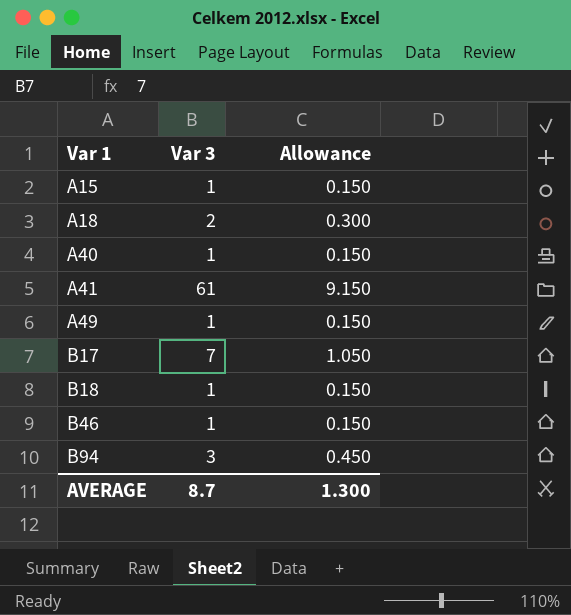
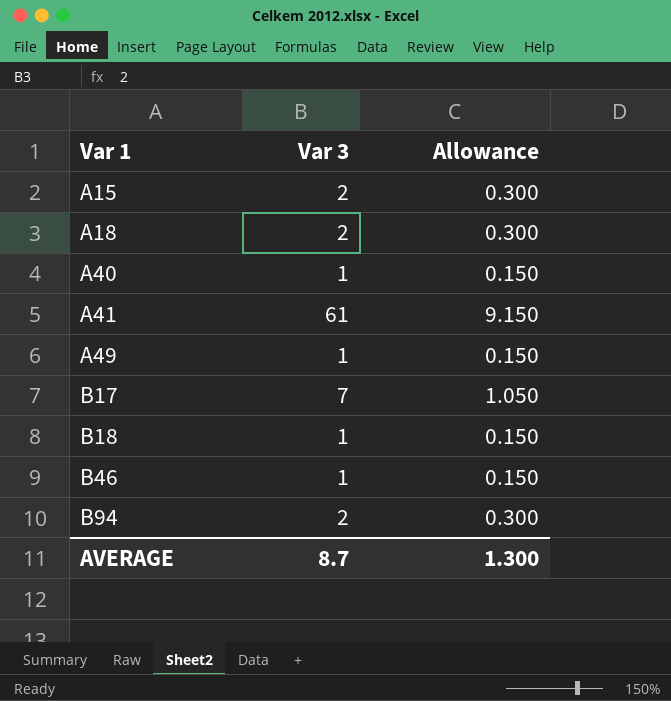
A15 | Var 3: 1 -> 2
A15 | Allowance: 0.150 -> 0.300
B94 | Var 3: 3 -> 2
B94 | Allowance: 0.450 -> 0.300

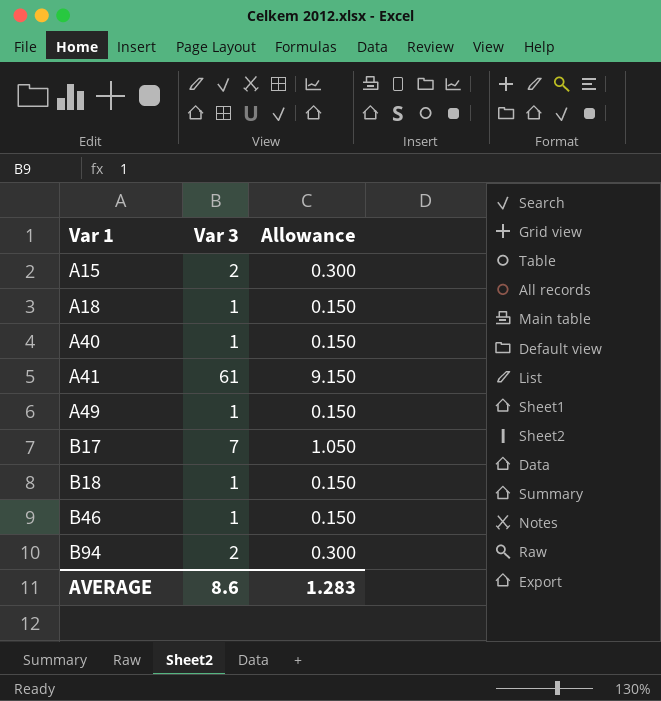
A18 | Var 3: 2 -> 1
A18 | Allowance: 0.300 -> 0.150
AVERAGE | Var 3: 8.7 -> 8.6
AVERAGE | Allowance: 1.300 -> 1.283

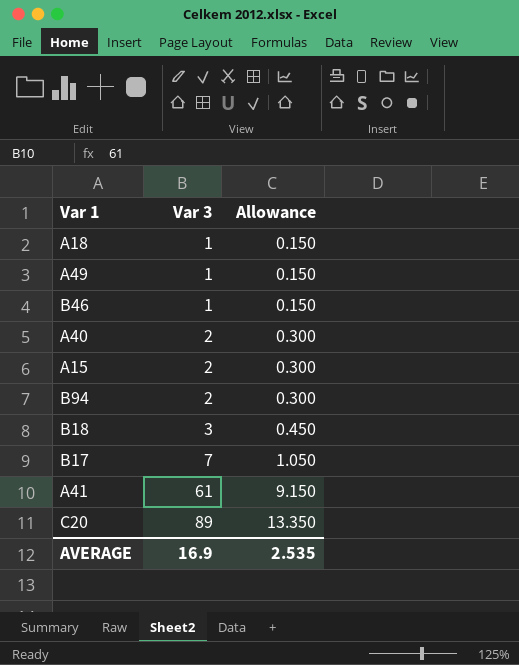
row order: Var 1 ascending -> Var 3 ascending
A40 | Var 3: 1 -> 2
A40 | Allowance: 0.150 -> 0.300
B18 | Var 3: 1 -> 3
B18 | Allowance: 0.150 -> 0.450
row C20: none -> 89 | 13.350
AVERAGE | Var 3: 8.6 -> 16.9
AVERAGE | Allowance: 1.283 -> 2.535

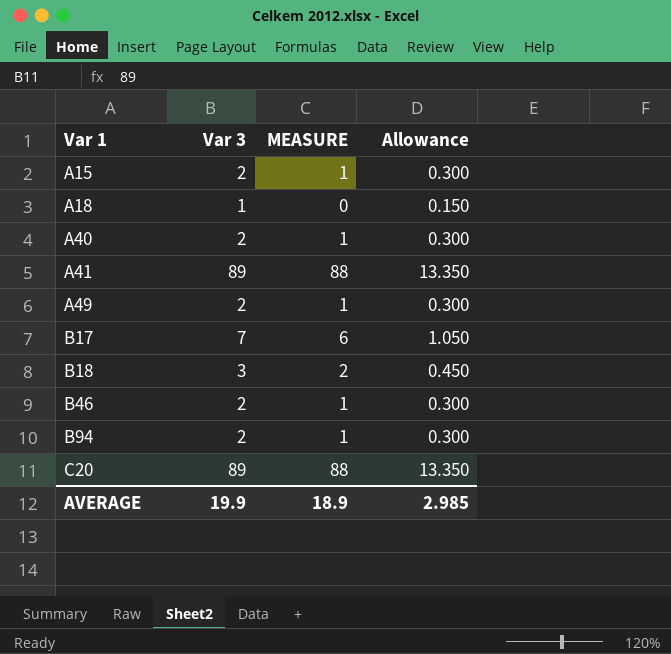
row order: Var 3 ascending -> Var 1 ascending
column MEASURE | formula: none -> [Var 3] - 1
A41 | Var 3: 61 -> 89
A41 | Allowance: 9.150 -> 13.350
A49 | Var 3: 1 -> 2
A49 | Allowance: 0.150 -> 0.300
B46 | Var 3: 1 -> 2
B46 | Allowance: 0.150 -> 0.300
AVERAGE | Var 3: 16.9 -> 19.9
AVERAGE | Allowance: 2.535 -> 2.985

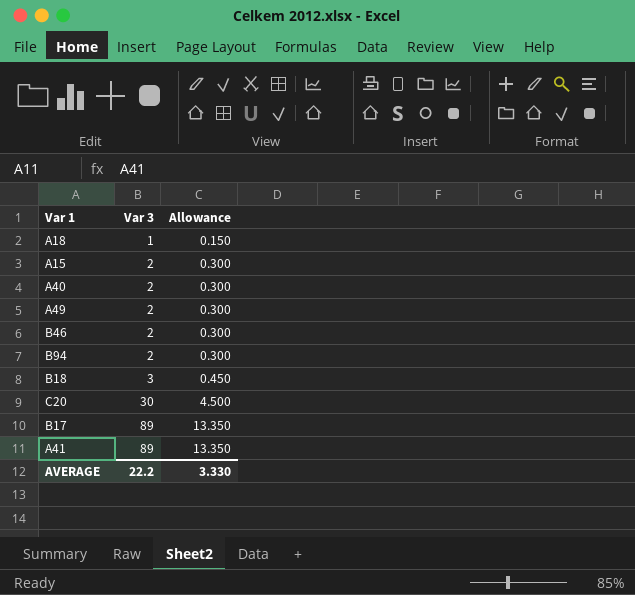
row order: Var 1 ascending -> Var 3 ascending
column MEASURE | formula: [Var 3] - 1 -> none
C20 | Var 3: 89 -> 30
C20 | Allowance: 13.350 -> 4.500
B17 | Var 3: 7 -> 89
B17 | Allowance: 1.050 -> 13.350
AVERAGE | Var 3: 19.9 -> 22.2
AVERAGE | Allowance: 2.985 -> 3.330

